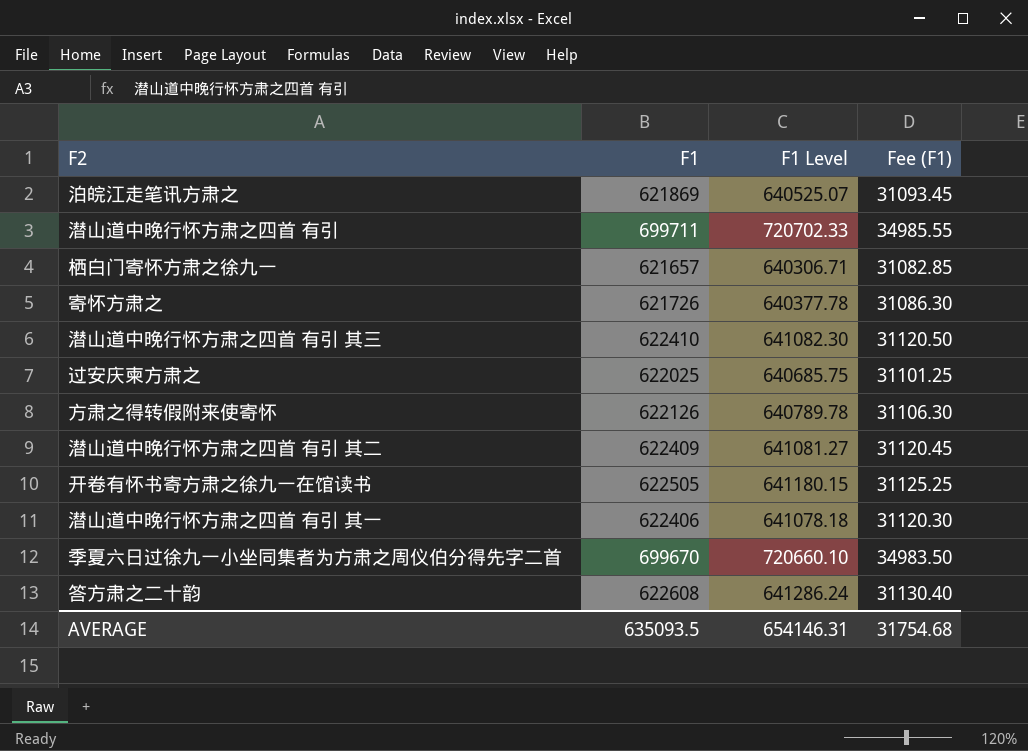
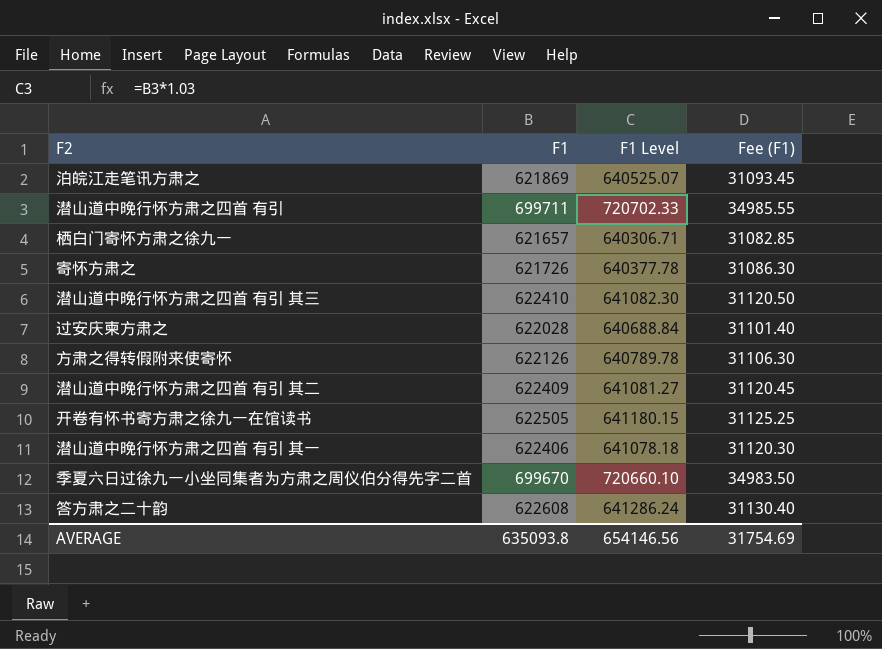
过安庆柬方肃之 | F1: 622025 -> 622028
过安庆柬方肃之 | F1 Level: 640685.75 -> 640688.84
过安庆柬方肃之 | Fee (F1): 31101.25 -> 31101.40
AVERAGE | F1: 635093.5 -> 635093.8
AVERAGE | F1 Level: 654146.31 -> 654146.56
AVERAGE | Fee (F1): 31754.68 -> 31754.69

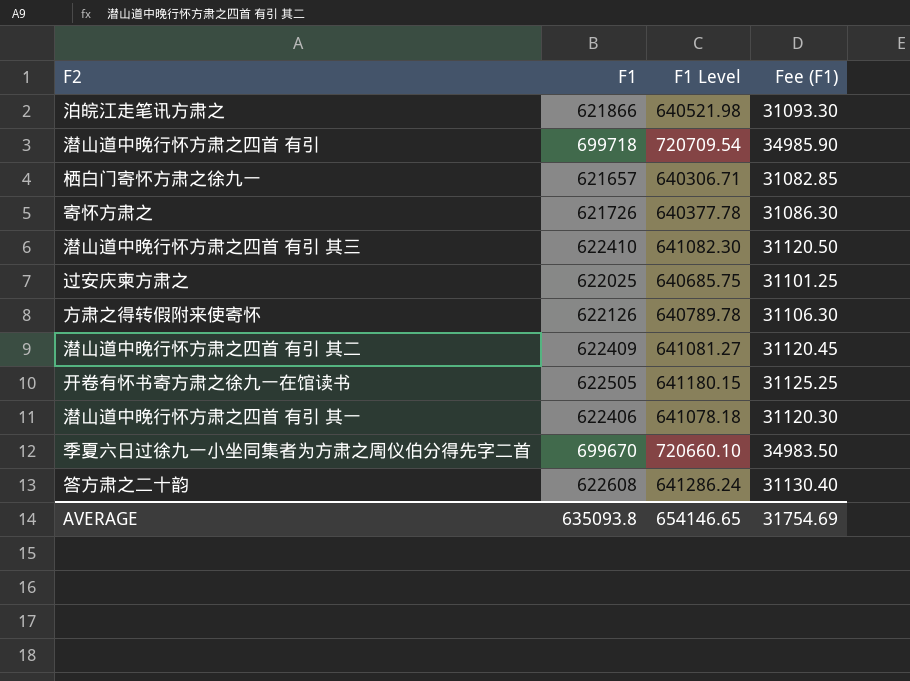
泊皖江走笔讯方肃之 | F1: 621869 -> 621866
泊皖江走笔讯方肃之 | F1 Level: 640525.07 -> 640521.98
泊皖江走笔讯方肃之 | Fee (F1): 31093.45 -> 31093.30
潜山道中晚行怀方肃之四首 有引 | F1: 699711 -> 699718
潜山道中晚行怀方肃之四首 有引 | F1 Level: 720702.33 -> 720709.54
潜山道中晚行怀方肃之四首 有引 | Fee (F1): 34985.55 -> 34985.90
过安庆柬方肃之 | F1: 622028 -> 622025
过安庆柬方肃之 | F1 Level: 640688.84 -> 640685.75
过安庆柬方肃之 | Fee (F1): 31101.40 -> 31101.25
AVERAGE | F1 Level: 654146.56 -> 654146.65

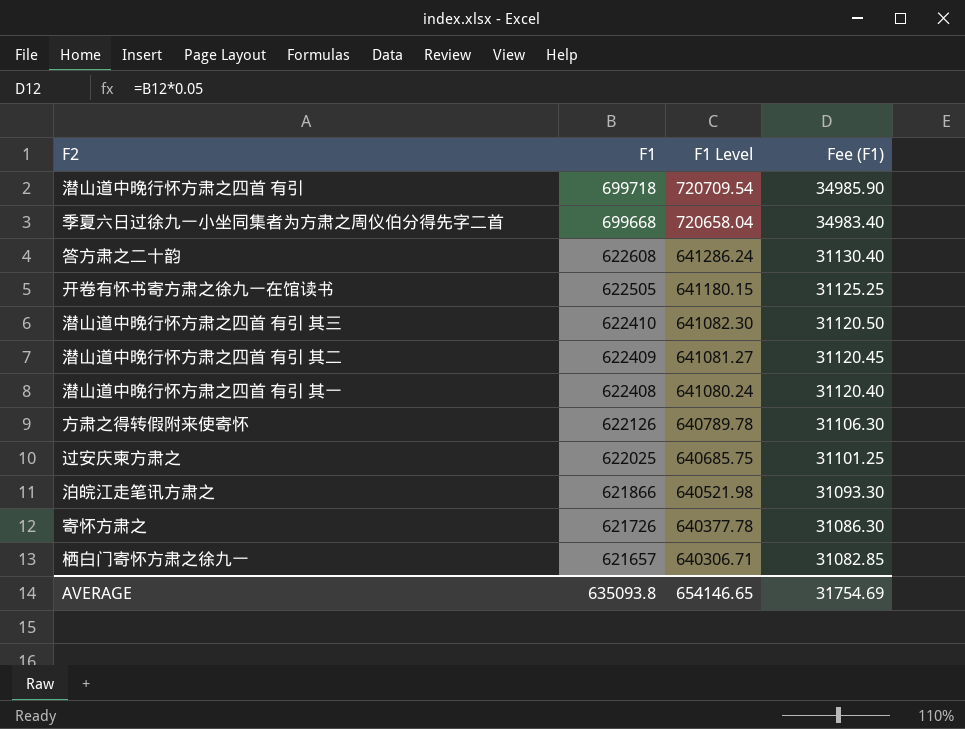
row order: none -> F1 descending
季夏六日过徐九一小坐同集者为方肃之周仪伯分得先字二首 | F1: 699670 -> 699668
季夏六日过徐九一小坐同集者为方肃之周仪伯分得先字二首 | F1 Level: 720660.10 -> 720658.04
季夏六日过徐九一小坐同集者为方肃之周仪伯分得先字二首 | Fee (F1): 34983.50 -> 34983.40
潜山道中晚行怀方肃之四首 有引 其一 | F1: 622406 -> 622408
潜山道中晚行怀方肃之四首 有引 其一 | F1 Level: 641078.18 -> 641080.24
潜山道中晚行怀方肃之四首 有引 其一 | Fee (F1): 31120.30 -> 31120.40

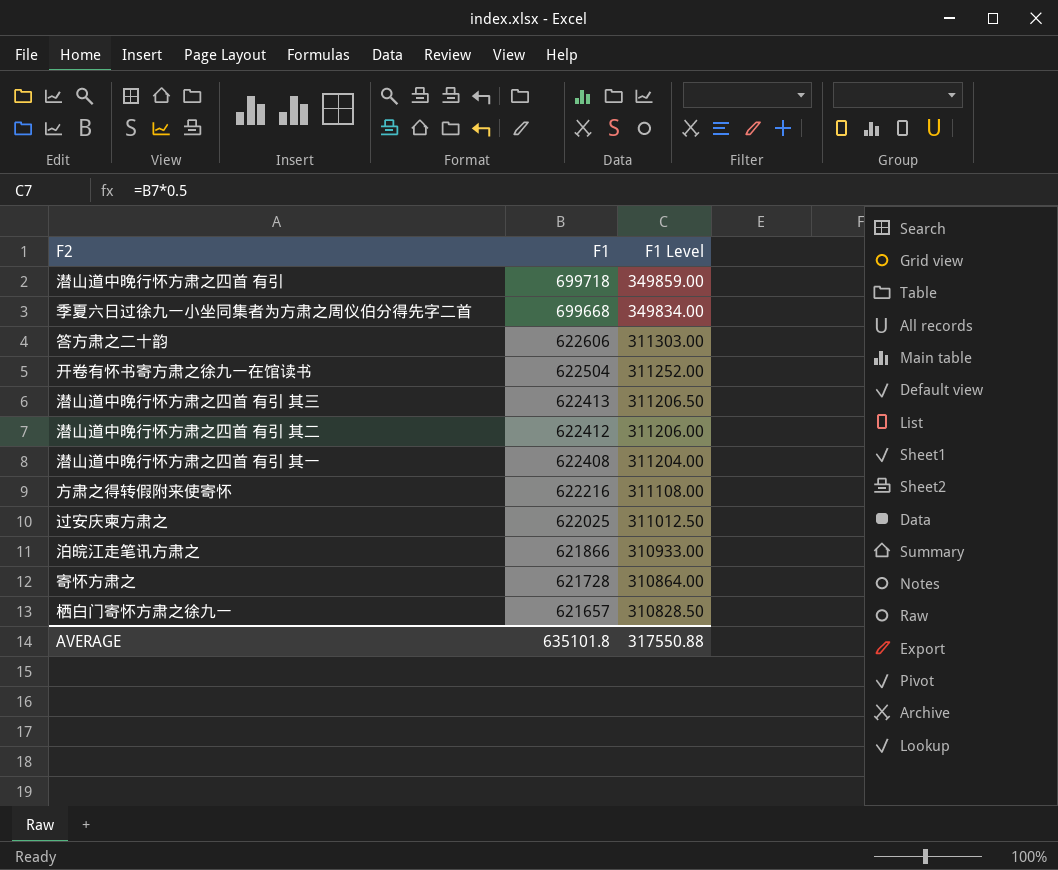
column Fee (F1) | formula: [F1] * 0.05 -> none
column F1 Level | formula: [F1] * 1.03 -> [F1] * 0.5
答方肃之二十韵 | F1: 622608 -> 622606
开卷有怀书寄方肃之徐九一在馆读书 | F1: 622505 -> 622504
潜山道中晚行怀方肃之四首 有引 其三 | F1: 622410 -> 622413
潜山道中晚行怀方肃之四首 有引 其二 | F1: 622409 -> 622412
方肃之得转假附来使寄怀 | F1: 622126 -> 622216
寄怀方肃之 | F1: 621726 -> 621728
AVERAGE | F1: 635093.8 -> 635101.8
AVERAGE | F1 Level: 654146.65 -> 317550.88

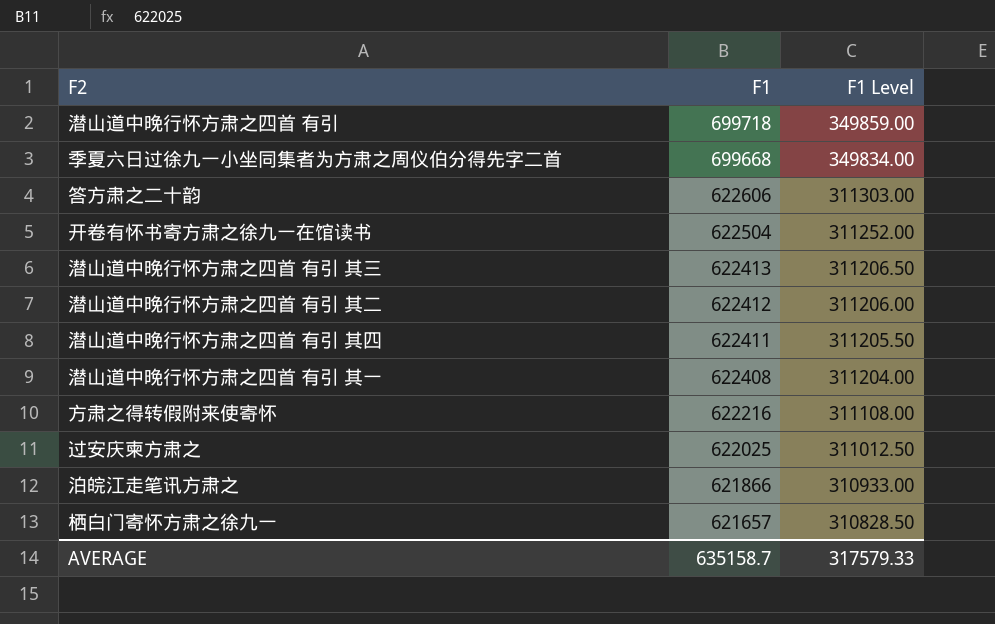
row 寄怀方肃之: 621728 | 310864.00 -> none
row 潜山道中晚行怀方肃之四首 有引 其四: none -> 622411 | 311205.50
AVERAGE | F1: 635101.8 -> 635158.7
AVERAGE | F1 Level: 317550.88 -> 317579.33

